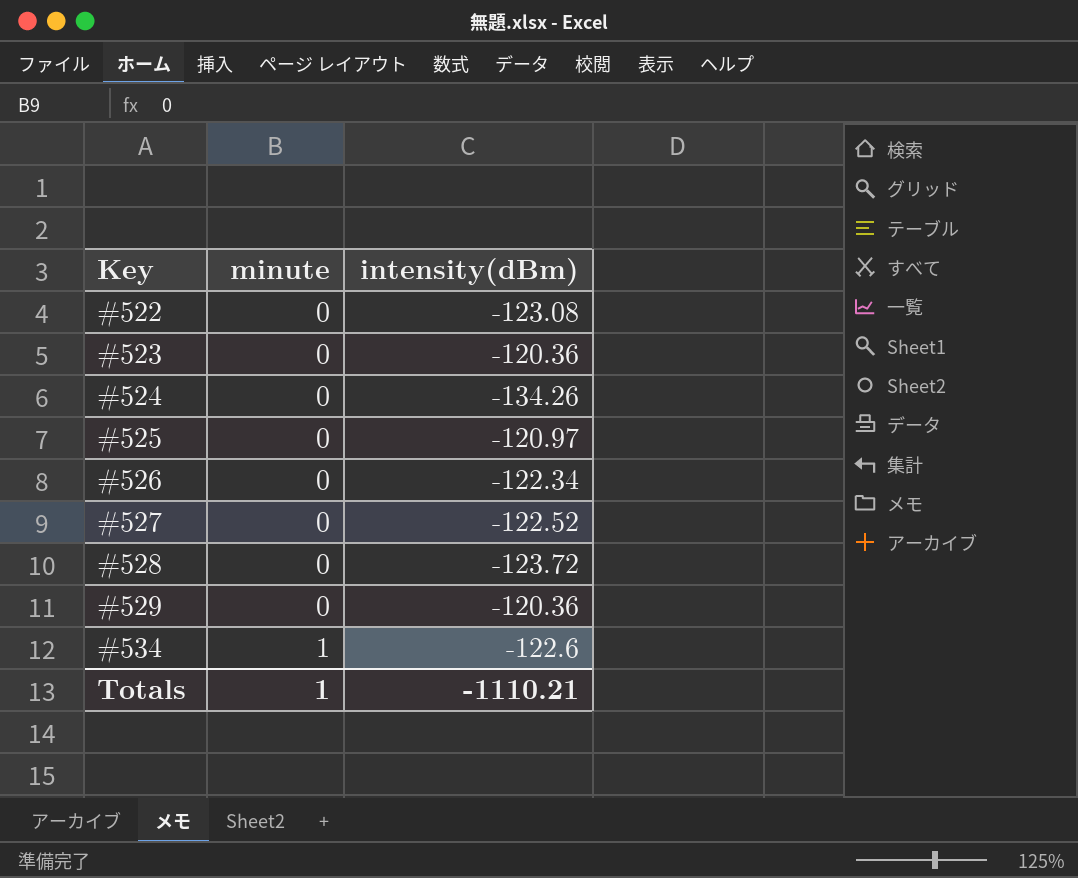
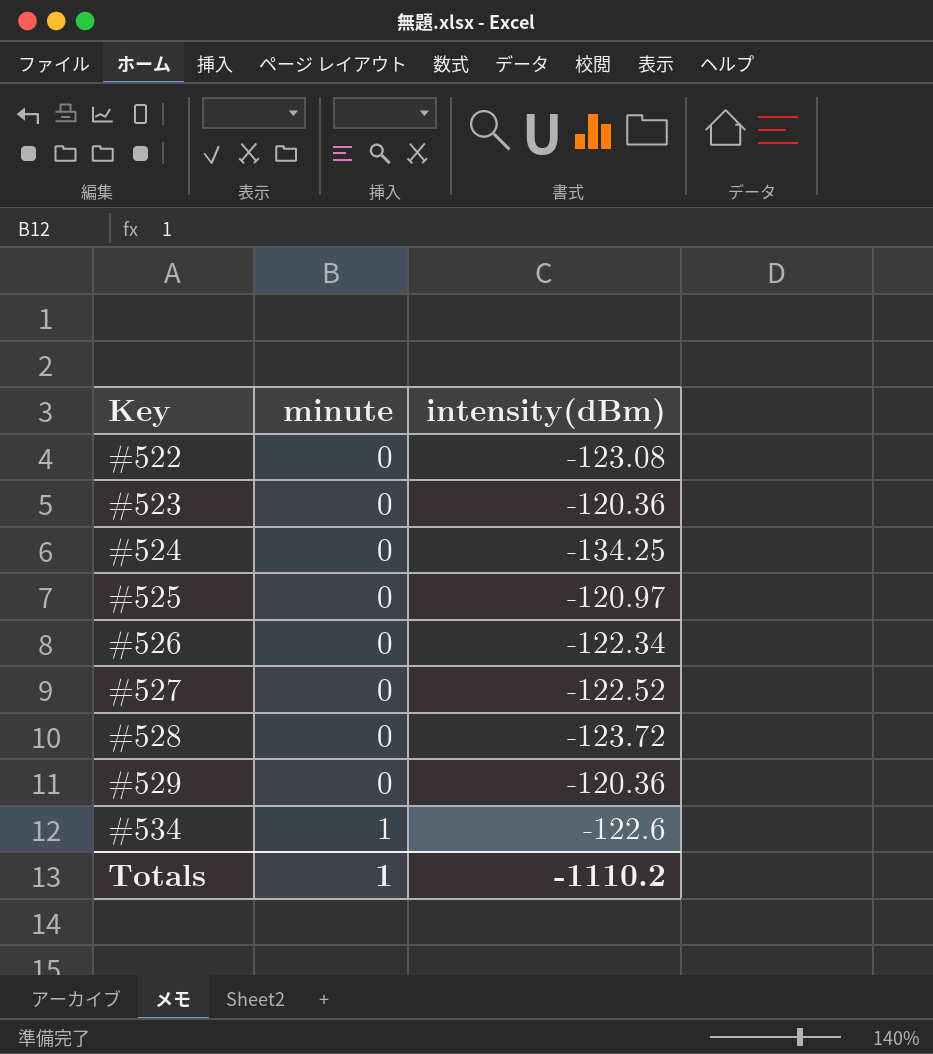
#524 | intensity(dBm): -134.26 -> -134.25
Totals | intensity(dBm): -1110.21 -> -1110.2

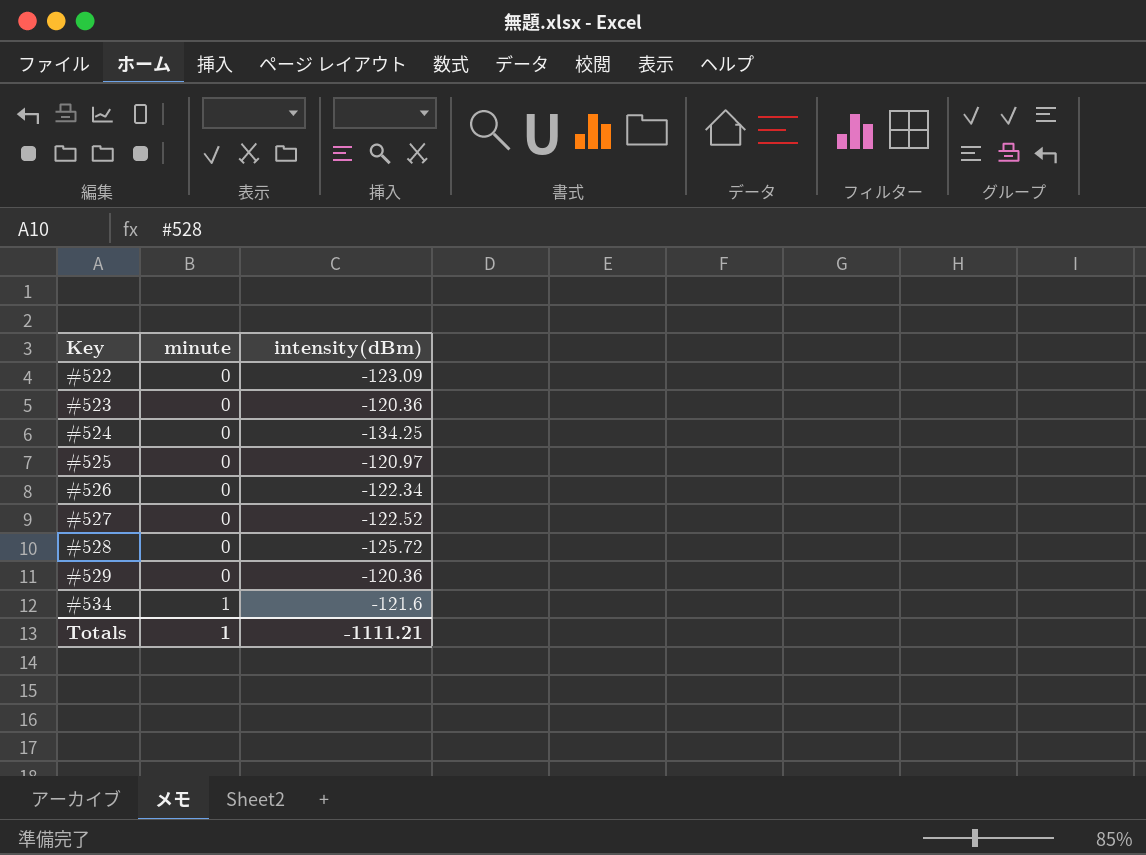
#522 | intensity(dBm): -123.08 -> -123.09
#528 | intensity(dBm): -123.72 -> -125.72
#534 | intensity(dBm): -122.6 -> -121.6
Totals | intensity(dBm): -1110.2 -> -1111.21

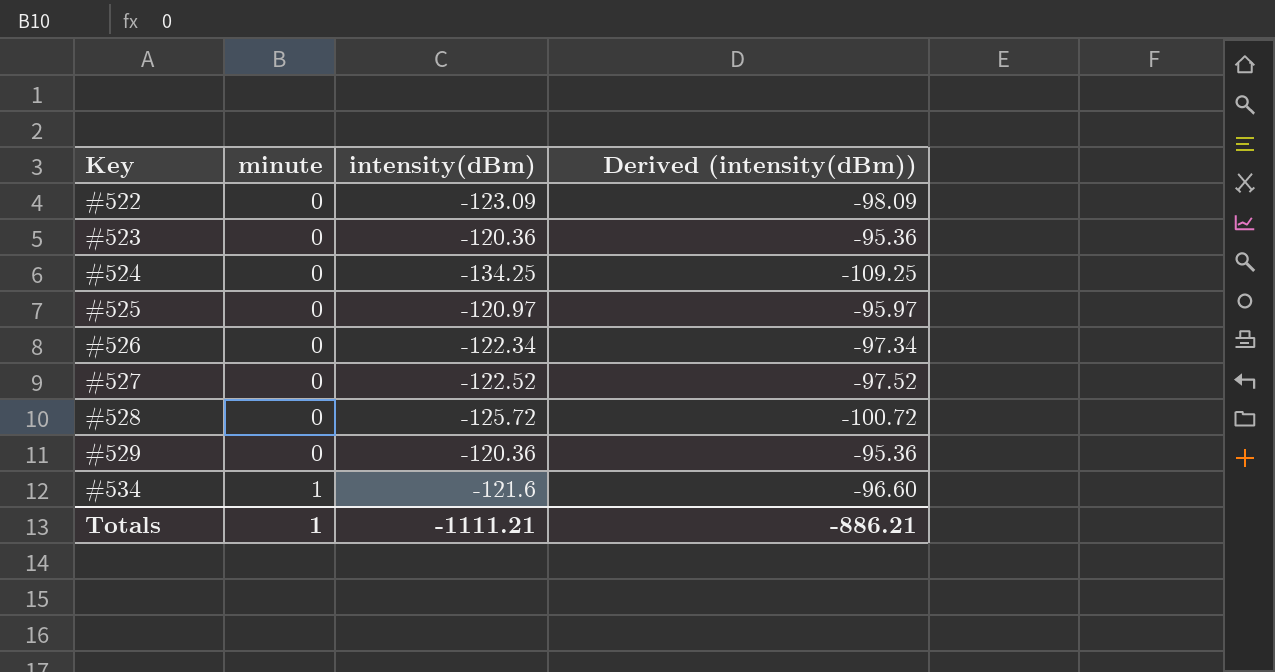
column Derived (intensity(dBm)) | formula: none -> [intensity(dBm)] + 25

